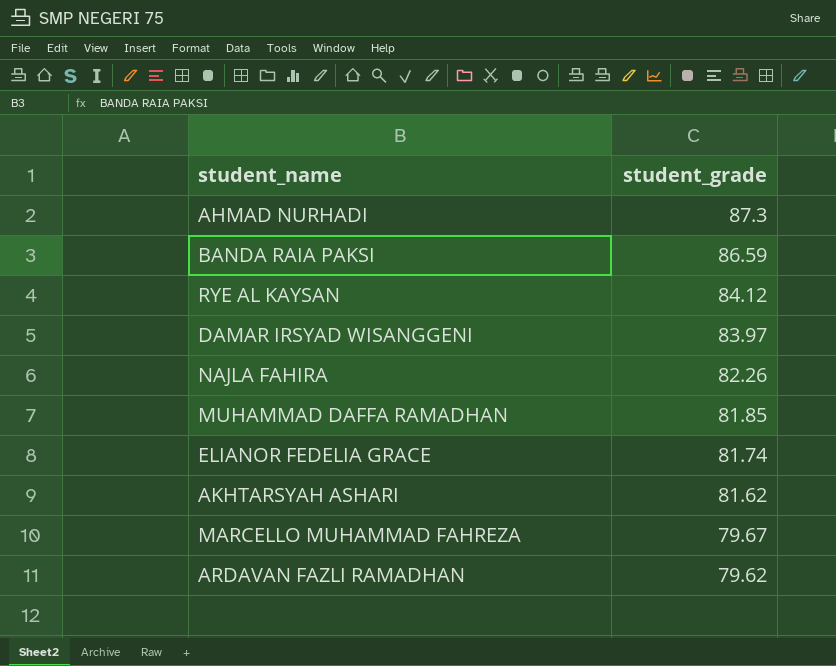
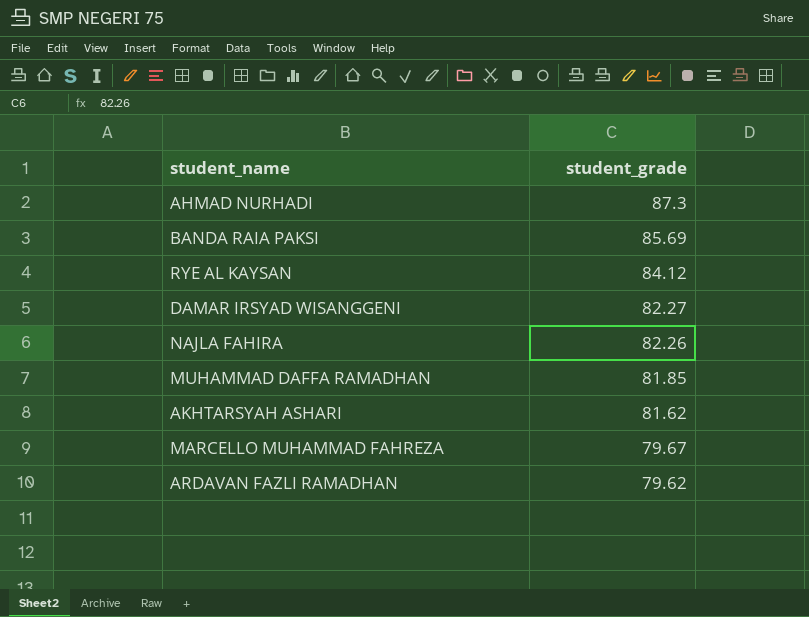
row ELIANOR FEDELIA GRACE: 81.74 -> none
BANDA RAIA PAKSI | student_grade: 86.59 -> 85.69
DAMAR IRSYAD WISANGGENI | student_grade: 83.97 -> 82.27

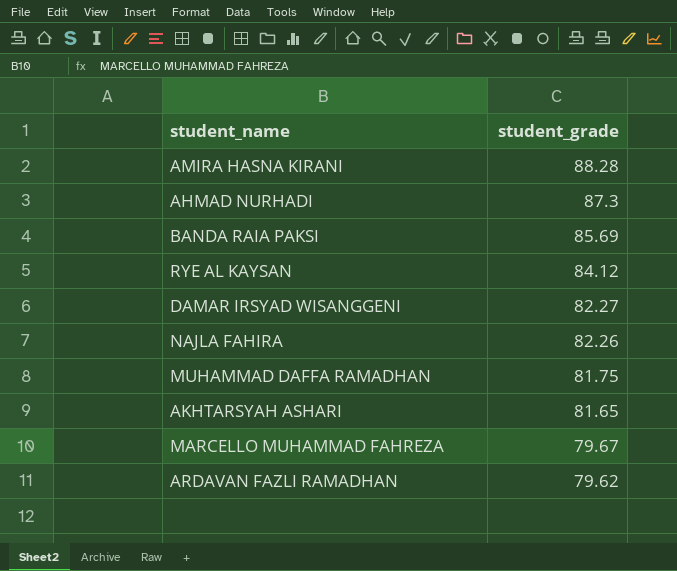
row AMIRA HASNA KIRANI: none -> 88.28
MUHAMMAD DAFFA RAMADHAN | student_grade: 81.85 -> 81.75
AKHTARSYAH ASHARI | student_grade: 81.62 -> 81.65

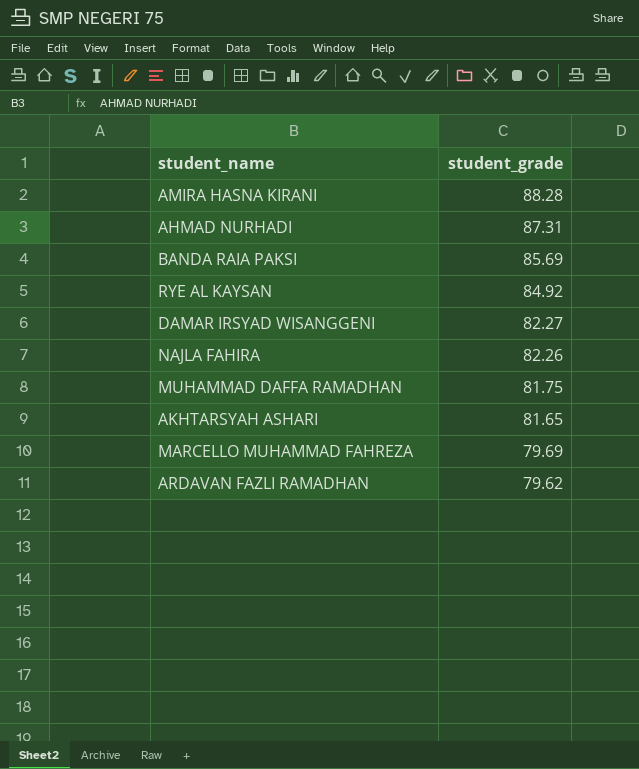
AHMAD NURHADI | student_grade: 87.3 -> 87.31
RYE AL KAYSAN | student_grade: 84.12 -> 84.92
MARCELLO MUHAMMAD FAHREZA | student_grade: 79.67 -> 79.69

